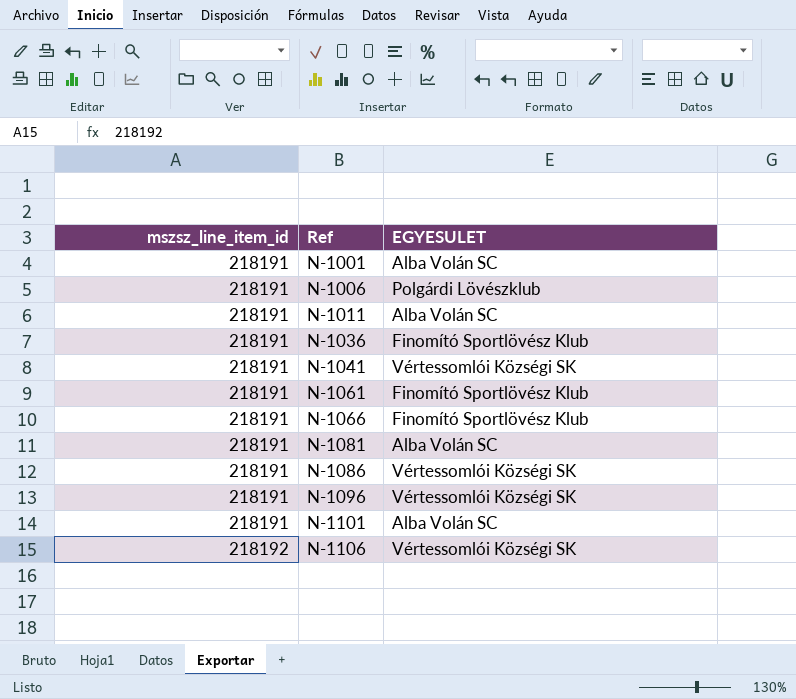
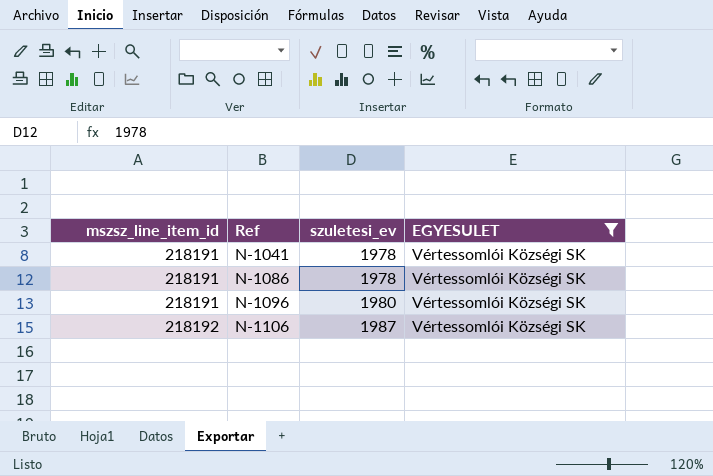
filter: none -> EGYESULET = Vértessomlói Községi SK
column szuletesi_ev | position: none -> 3

